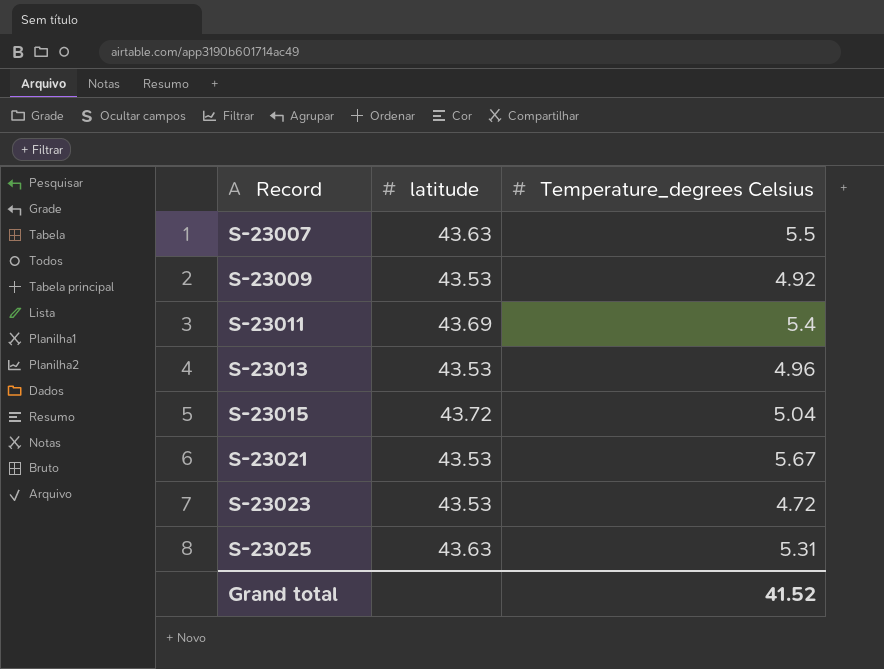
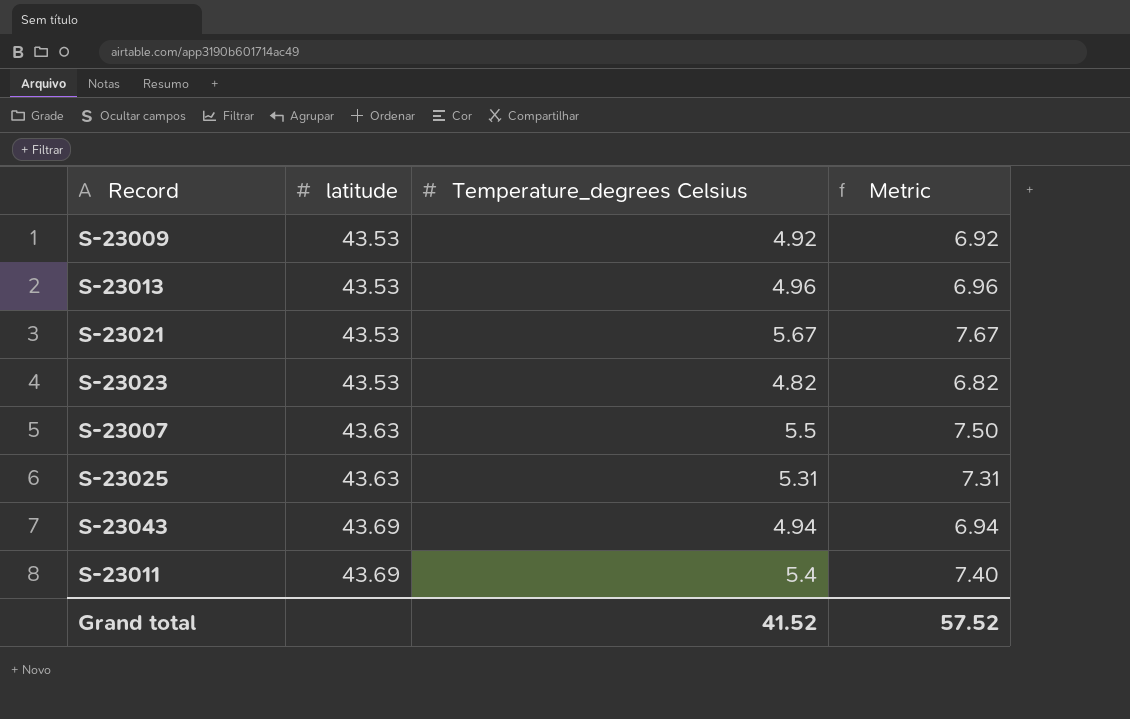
row order: Record ascending -> latitude ascending
column Metric | formula: none -> [Temperature_degrees Celsius] + 2
row S-23015: 43.72 | 5.04 -> none
S-23023 | Temperature_degrees Celsius: 4.72 -> 4.82
row S-23043: none -> 43.69 | 4.94 | 6.94

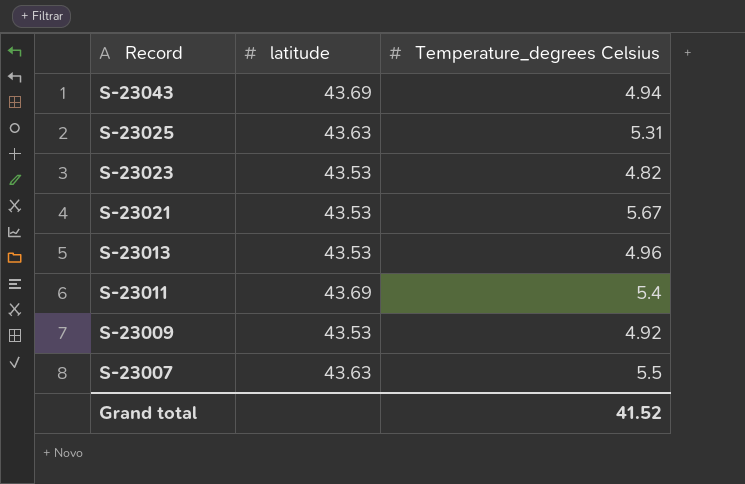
row order: latitude ascending -> Record descending
column Metric | formula: [Temperature_degrees Celsius] + 2 -> none

